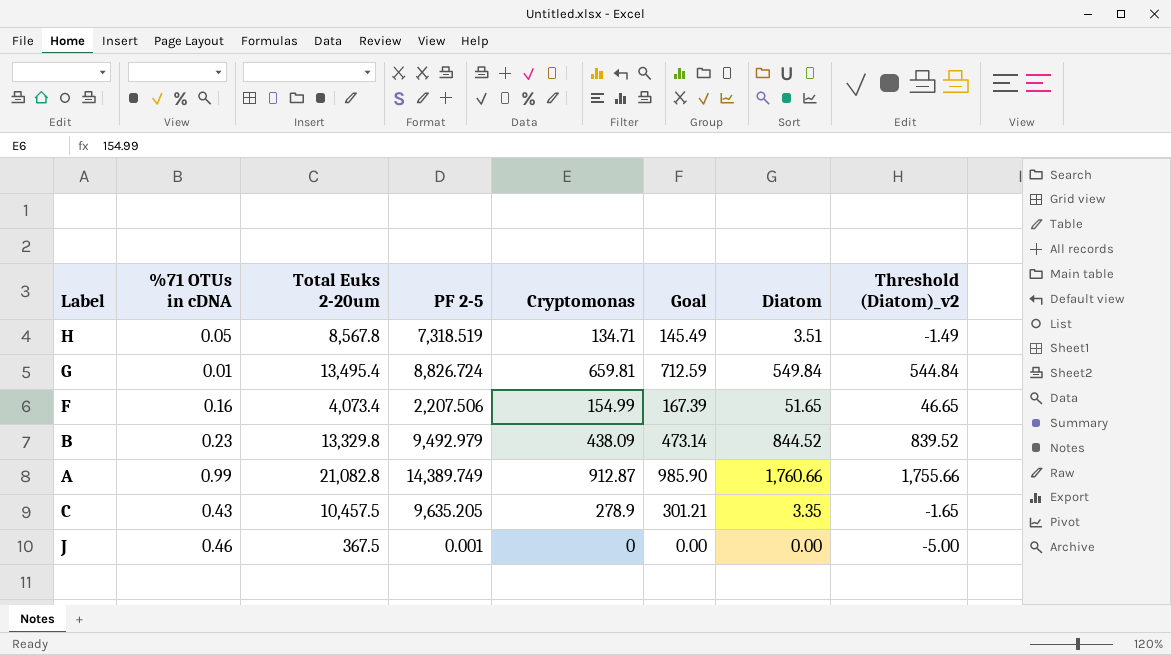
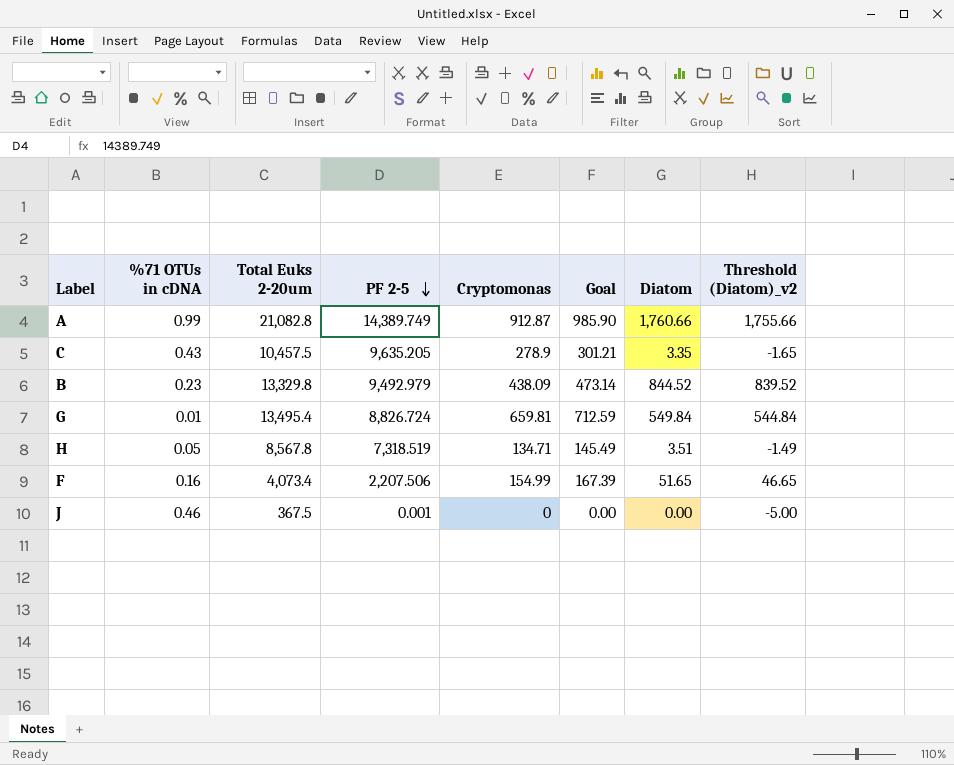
row order: none -> PF 2-5 descending

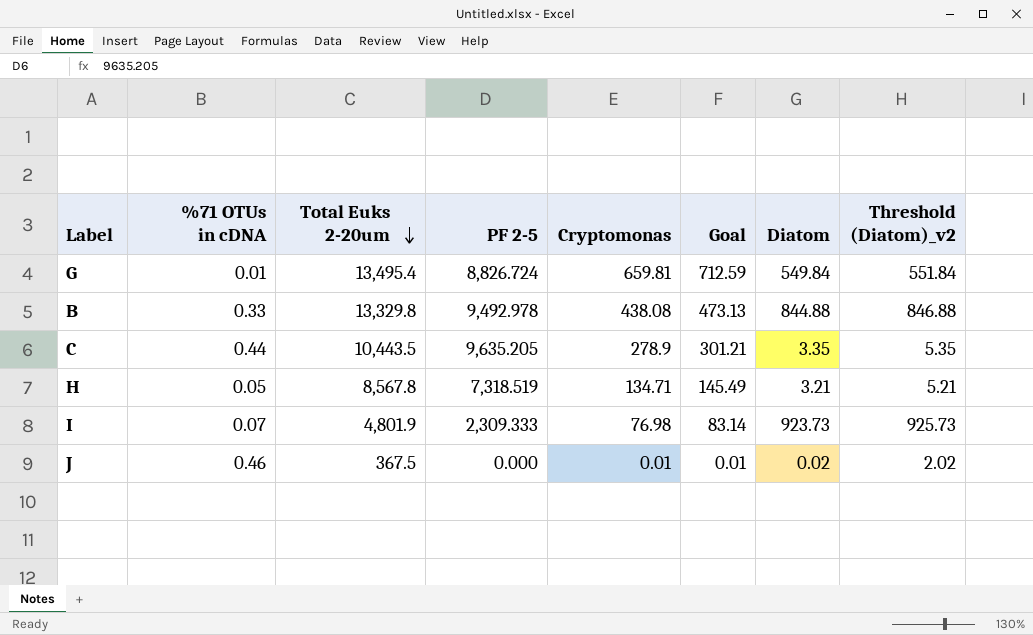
row order: PF 2-5 descending -> Total Euks 2-20um descending
column Threshold (Diatom)_v2 | formula: [Diatom] - 5 -> [Diatom] + 2
row A: 0.99 | 21,082.8 | 14,389.749 | 912.87 | 985.90 | 1,760.66 | 1,755.66 -> none
row F: 0.16 | 4,073.4 | 2,207.506 | 154.99 | 167.39 | 51.65 | 46.65 -> none
B | %71 OTUs in cDNA: 0.23 -> 0.33
B | PF 2-5: 9,492.979 -> 9,492.978
B | Cryptomonas: 438.09 -> 438.08
B | Goal: 473.14 -> 473.13
B | Diatom: 844.52 -> 844.88
C | %71 OTUs in cDNA: 0.43 -> 0.44
C | Total Euks 2-20um: 10,457.5 -> 10,443.5
H | Diatom: 3.51 -> 3.21
row I: none -> 0.07 | 4,801.9 | 2,309.333 | 76.98 | 83.14 | 923.73 | 925.73
J | PF 2-5: 0.001 -> 0.000
J | Cryptomonas: 0 -> 0.01
J | Goal: 0.00 -> 0.01
J | Diatom: 0.00 -> 0.02

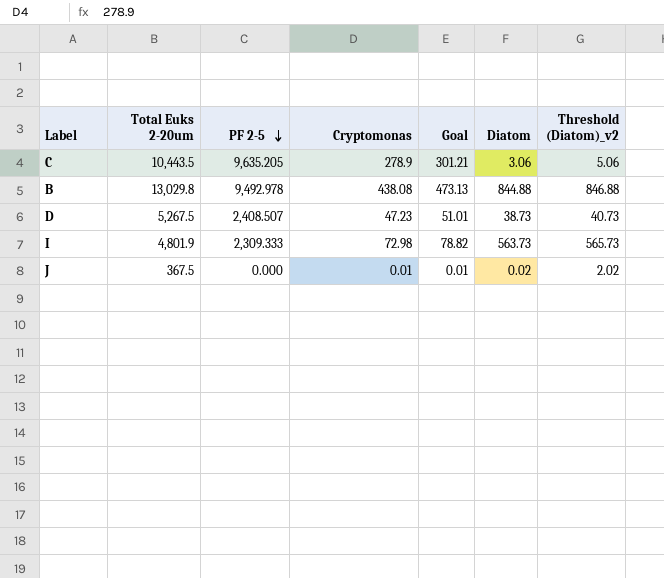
row order: Total Euks 2-20um descending -> PF 2-5 descending
column %71 OTUs in cDNA | position: 2 -> none
row G: 0.01 | 13,495.4 | 8,826.724 | 659.81 | 712.59 | 549.84 | 551.84 -> none
row H: 0.05 | 8,567.8 | 7,318.519 | 134.71 | 145.49 | 3.21 | 5.21 -> none
C | Diatom: 3.35 -> 3.06
C | Threshold (Diatom)_v2: 5.35 -> 5.06
B | Total Euks 2-20um: 13,329.8 -> 13,029.8
row D: none -> 5,267.5 | 2,408.507 | 47.23 | 51.01 | 38.73 | 40.73
I | Cryptomonas: 76.98 -> 72.98
I | Goal: 83.14 -> 78.82
I | Diatom: 923.73 -> 563.73
I | Threshold (Diatom)_v2: 925.73 -> 565.73

